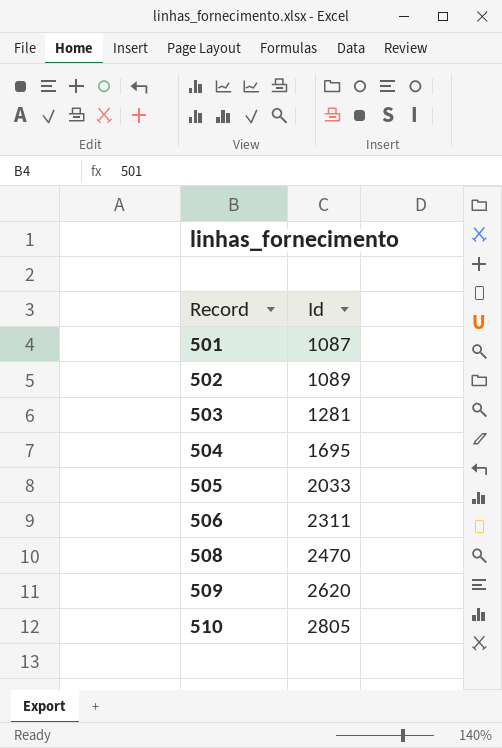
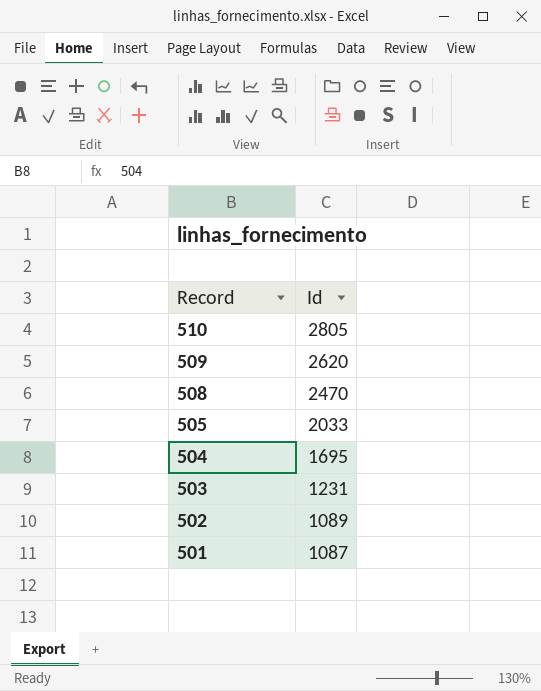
row order: Record ascending -> Record descending
row 506: 2311 -> none
503 | Id: 1281 -> 1231

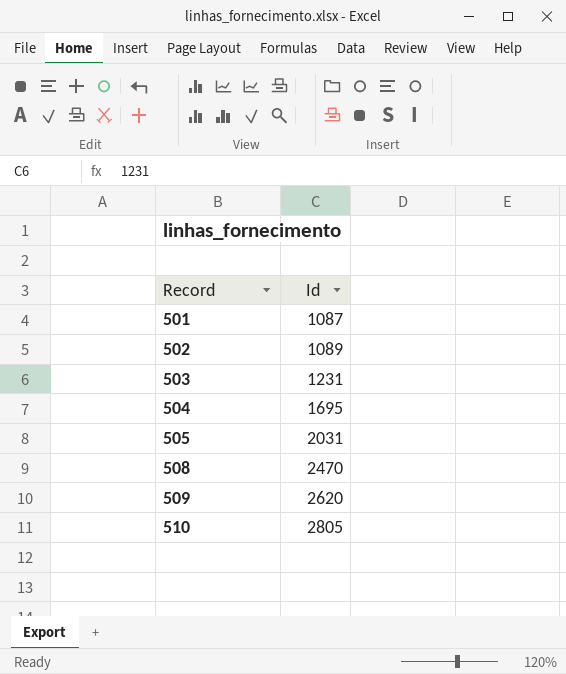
row order: Record descending -> Record ascending
505 | Id: 2033 -> 2031

